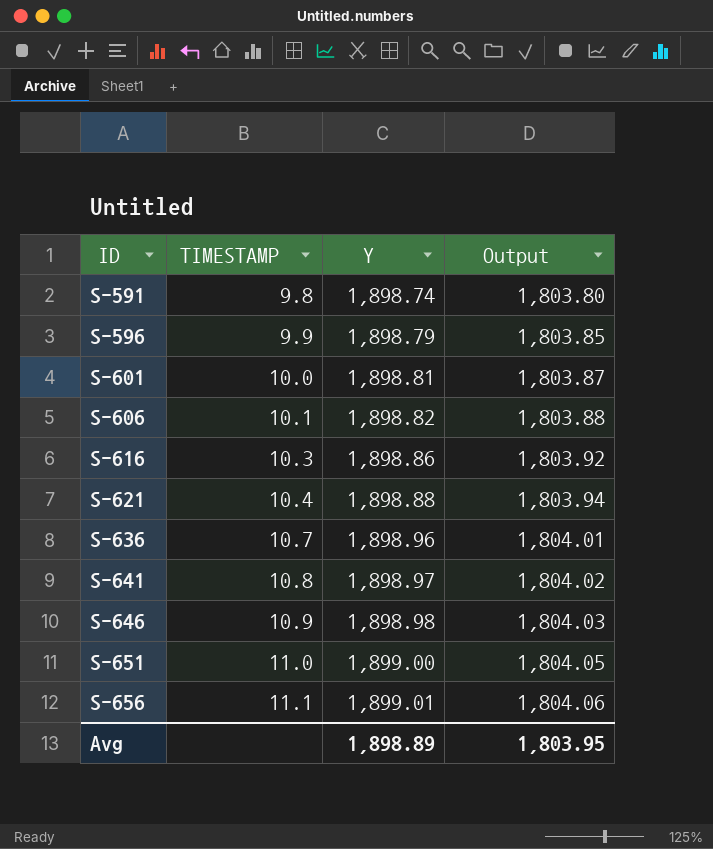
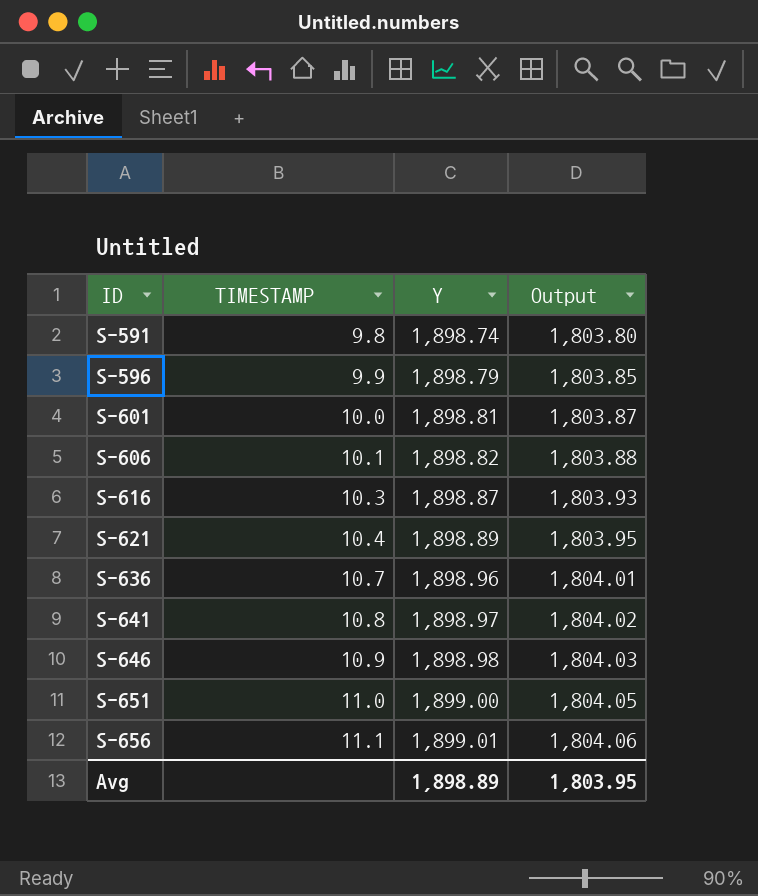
S-616 | Y: 1,898.86 -> 1,898.87
S-616 | Output: 1,803.92 -> 1,803.93
S-621 | Y: 1,898.88 -> 1,898.89
S-621 | Output: 1,803.94 -> 1,803.95

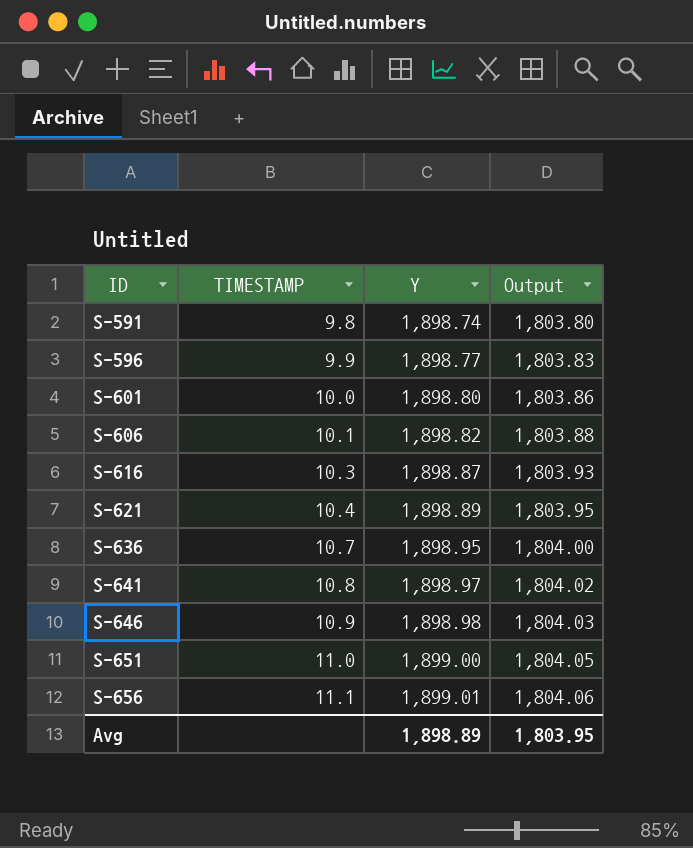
S-596 | Y: 1,898.79 -> 1,898.77
S-596 | Output: 1,803.85 -> 1,803.83
S-601 | Y: 1,898.81 -> 1,898.80
S-601 | Output: 1,803.87 -> 1,803.86
S-636 | Y: 1,898.96 -> 1,898.95
S-636 | Output: 1,804.01 -> 1,804.00

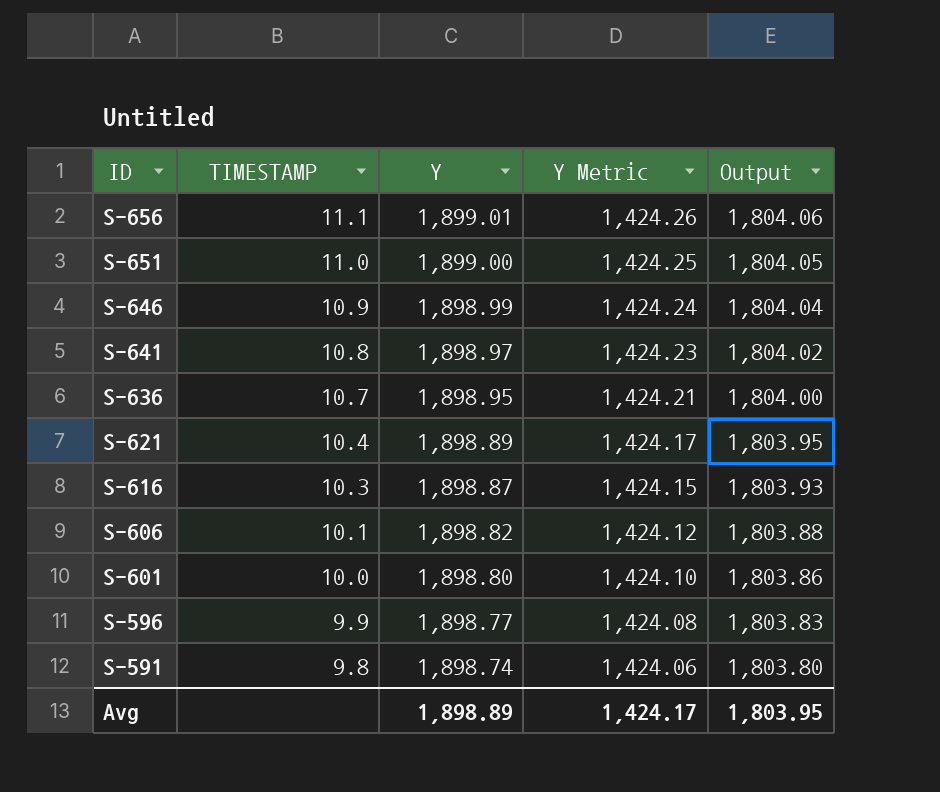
row order: ID ascending -> ID descending
column Y Metric | formula: none -> [Y] * 0.75
S-646 | Y: 1,898.98 -> 1,898.99
S-646 | Output: 1,804.03 -> 1,804.04

